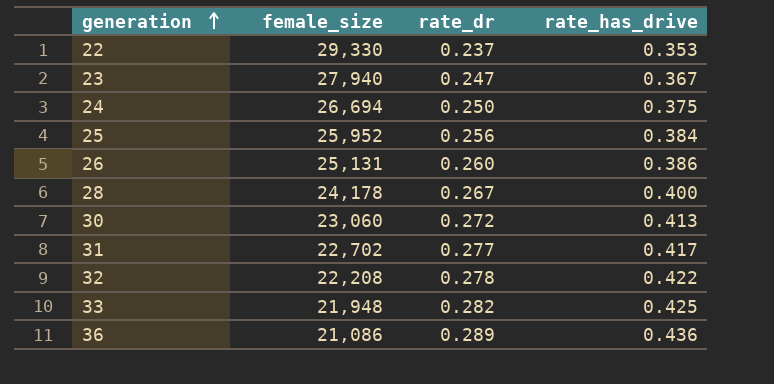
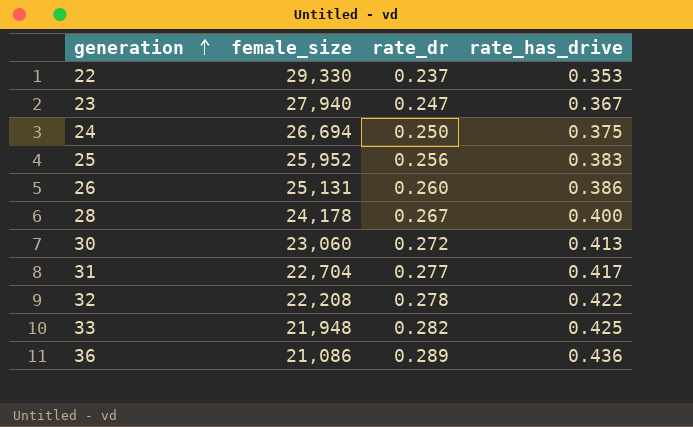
25 | rate_has_drive: 0.384 -> 0.383
31 | female_size: 22,702 -> 22,704

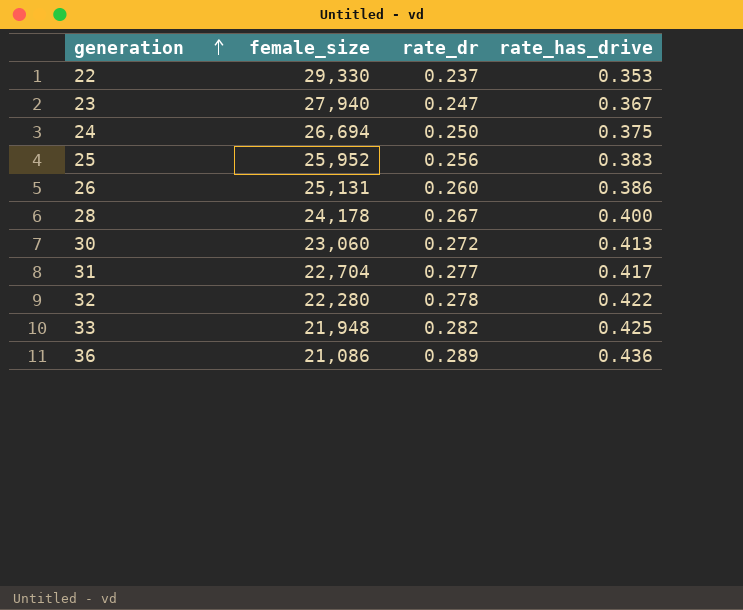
32 | female_size: 22,208 -> 22,280

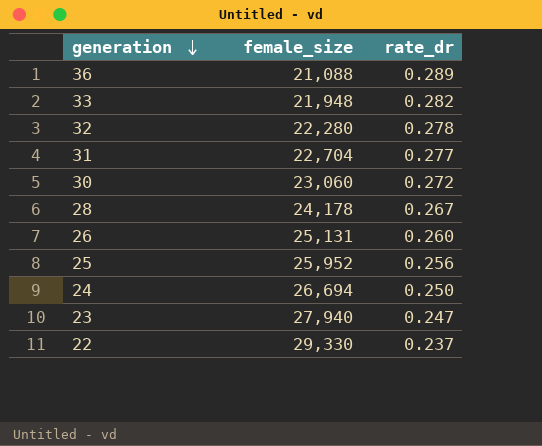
row order: generation ascending -> generation descending
column rate_has_drive | position: 4 -> none
36 | female_size: 21,086 -> 21,088

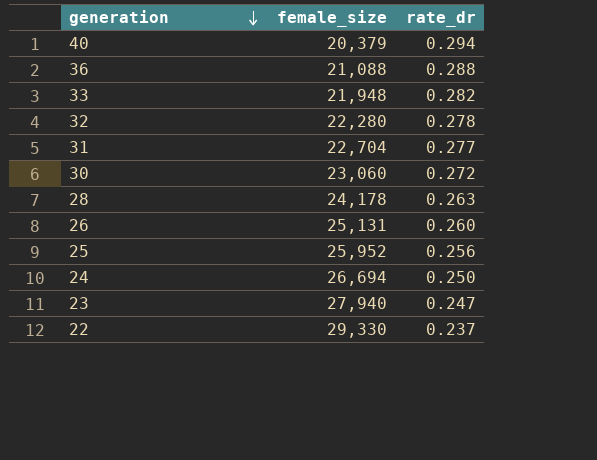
row 40: none -> 20,379 | 0.294
36 | rate_dr: 0.289 -> 0.288
28 | rate_dr: 0.267 -> 0.263

